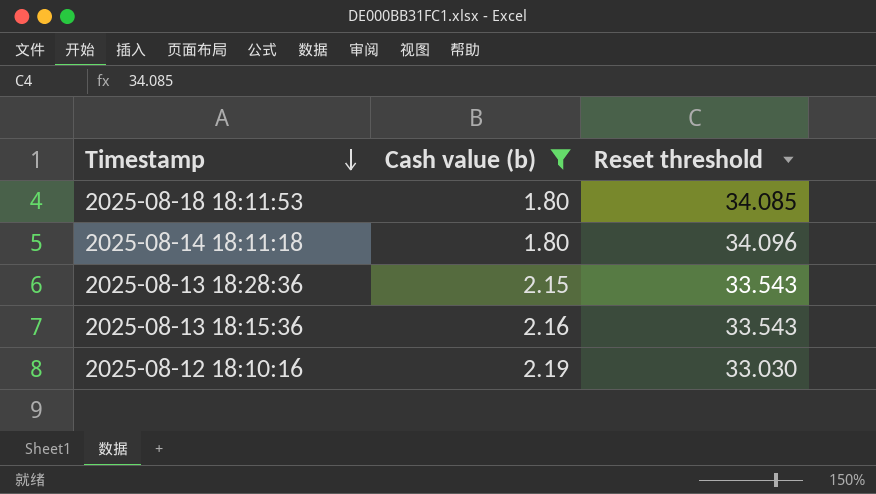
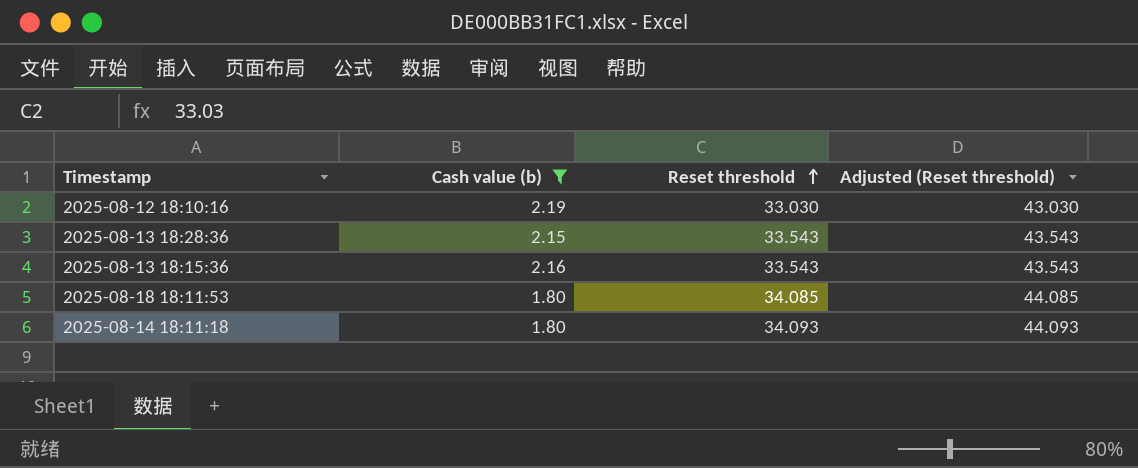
row order: Timestamp descending -> Reset threshold ascending
column Adjusted (Reset threshold) | formula: none -> [Reset threshold] + 10
2025-08-14 18:11:18 | Reset threshold: 34.096 -> 34.093

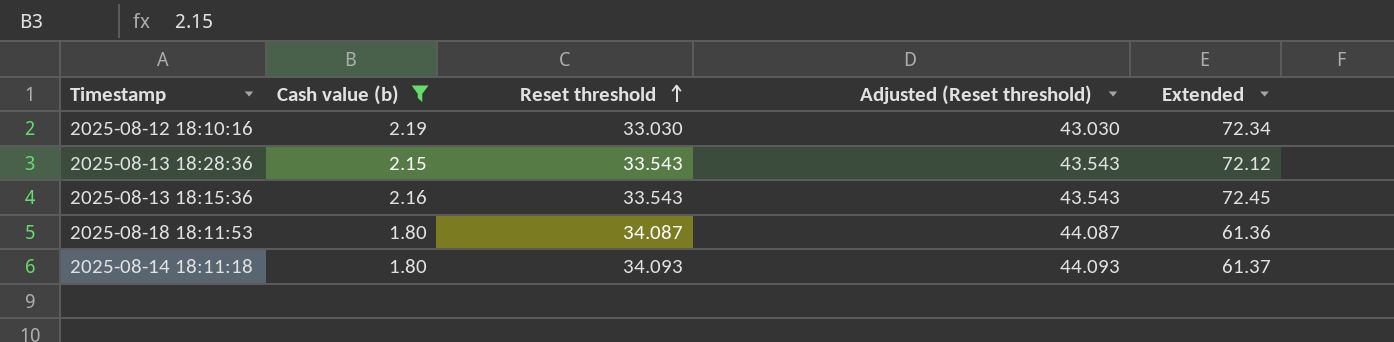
column Extended | formula: none -> [Cash value (b)] * [Reset threshold]
2025-08-18 18:11:53 | Reset threshold: 34.085 -> 34.087
2025-08-18 18:11:53 | Adjusted (Reset threshold): 44.085 -> 44.087

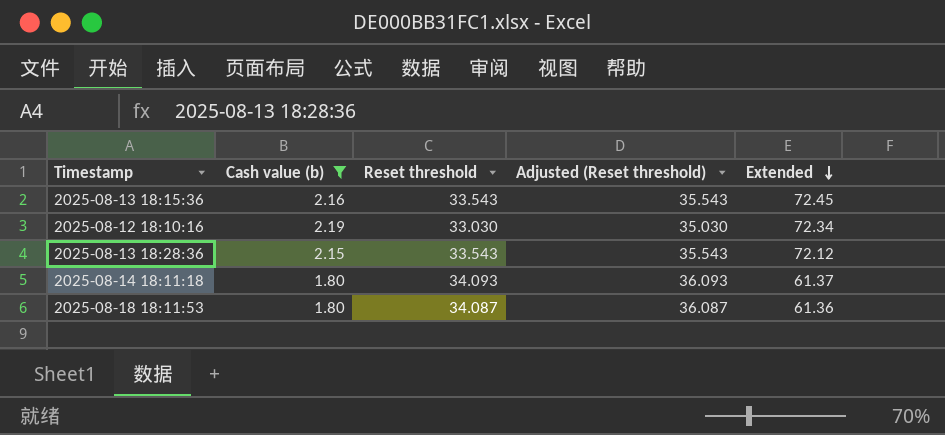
row order: Reset threshold ascending -> Extended descending
column Adjusted (Reset threshold) | formula: [Reset threshold] + 10 -> [Reset threshold] + 2

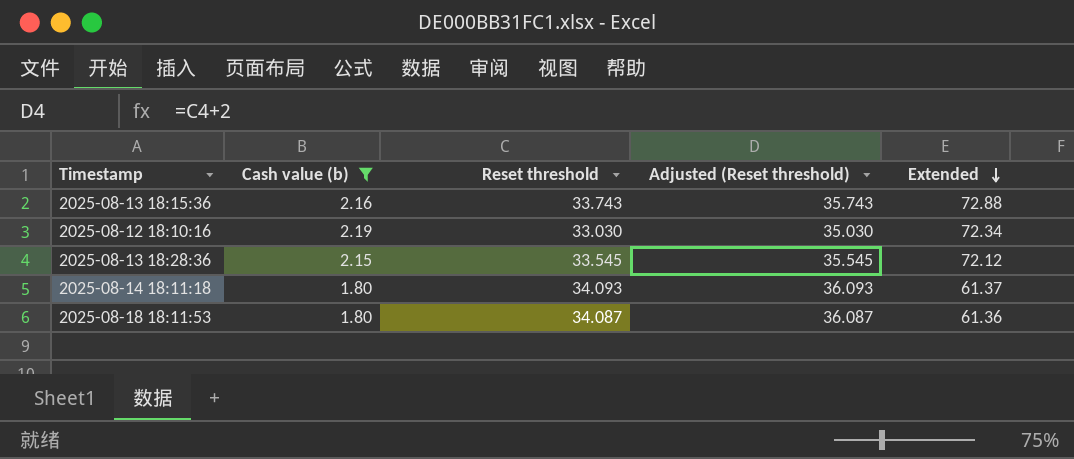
2025-08-13 18:15:36 | Reset threshold: 33.543 -> 33.743
2025-08-13 18:15:36 | Adjusted (Reset threshold): 35.543 -> 35.743
2025-08-13 18:15:36 | Extended: 72.45 -> 72.88
2025-08-13 18:28:36 | Reset threshold: 33.543 -> 33.545
2025-08-13 18:28:36 | Adjusted (Reset threshold): 35.543 -> 35.545

